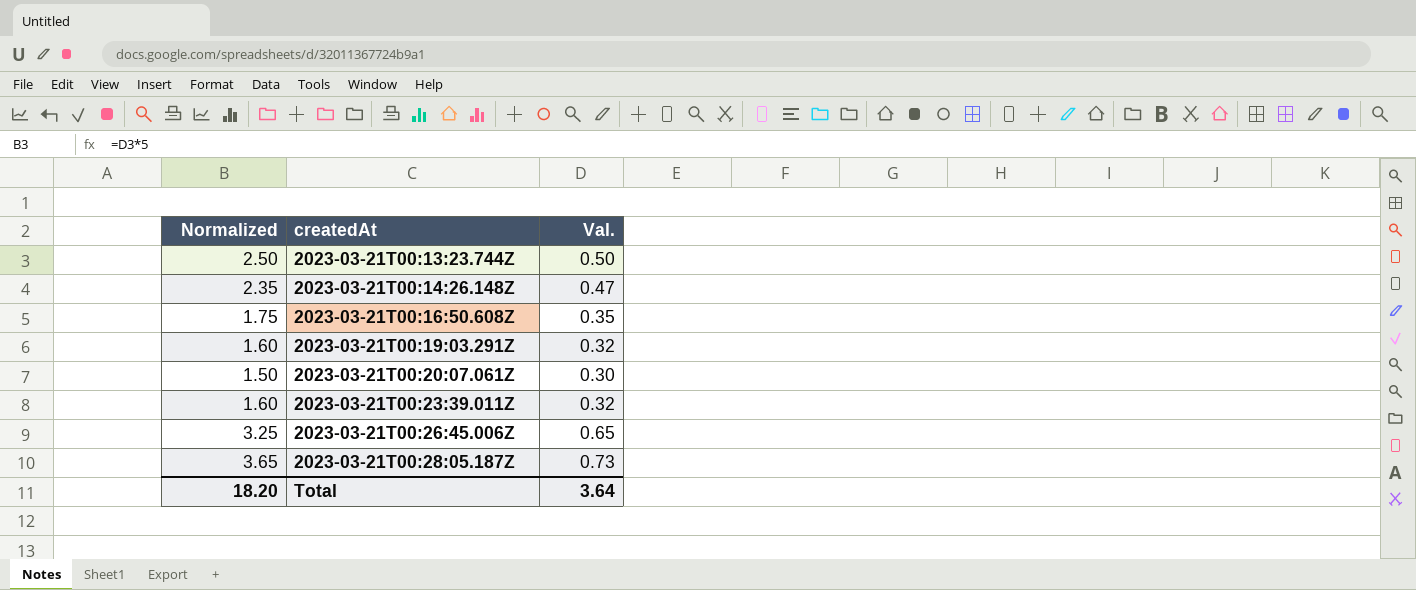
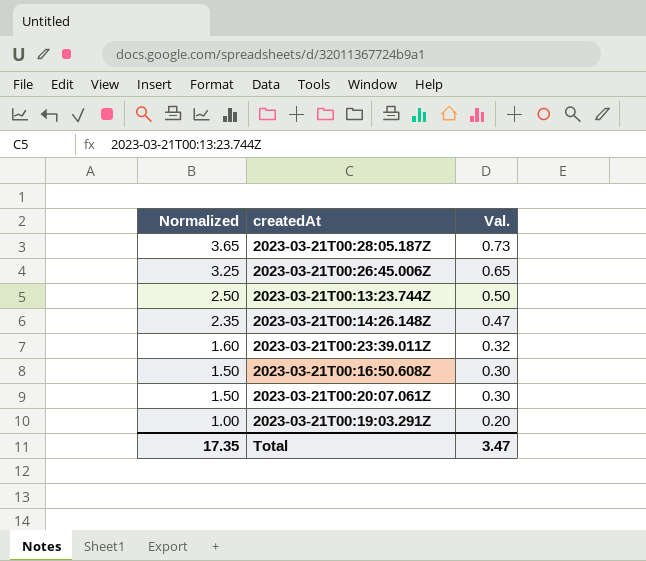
row order: createdAt ascending -> Normalized descending
2023-03-21T00:16:50.608Z | Normalized: 1.75 -> 1.50
2023-03-21T00:16:50.608Z | Val.: 0.35 -> 0.30
2023-03-21T00:19:03.291Z | Normalized: 1.60 -> 1.00
2023-03-21T00:19:03.291Z | Val.: 0.32 -> 0.20
Total | Normalized: 18.20 -> 17.35
Total | Val.: 3.64 -> 3.47

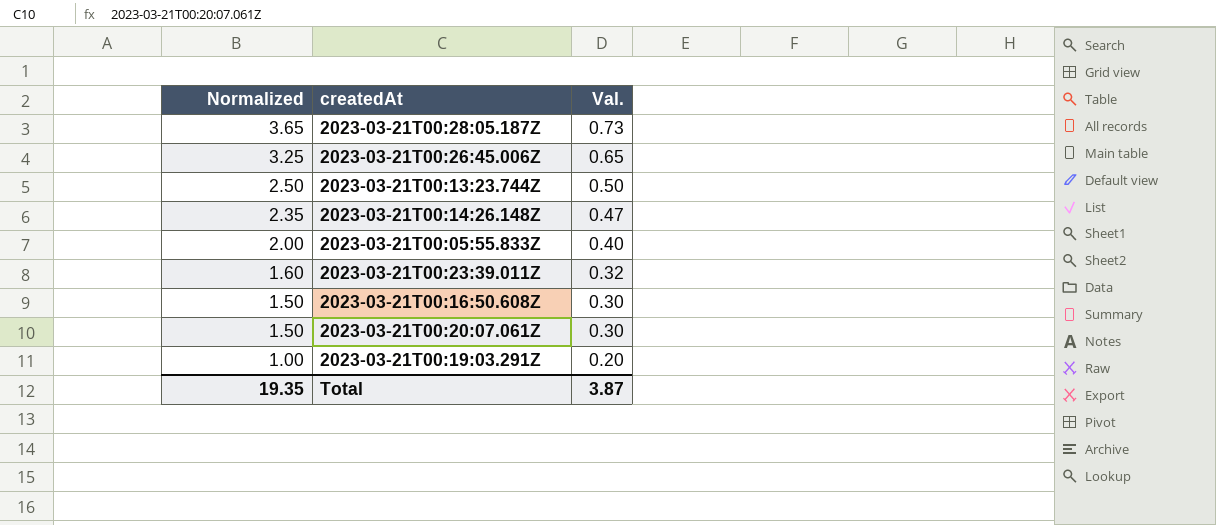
row 2023-03-21T00:05:55.833Z: none -> 2.00 | 0.40
Total | Normalized: 17.35 -> 19.35
Total | Val.: 3.47 -> 3.87

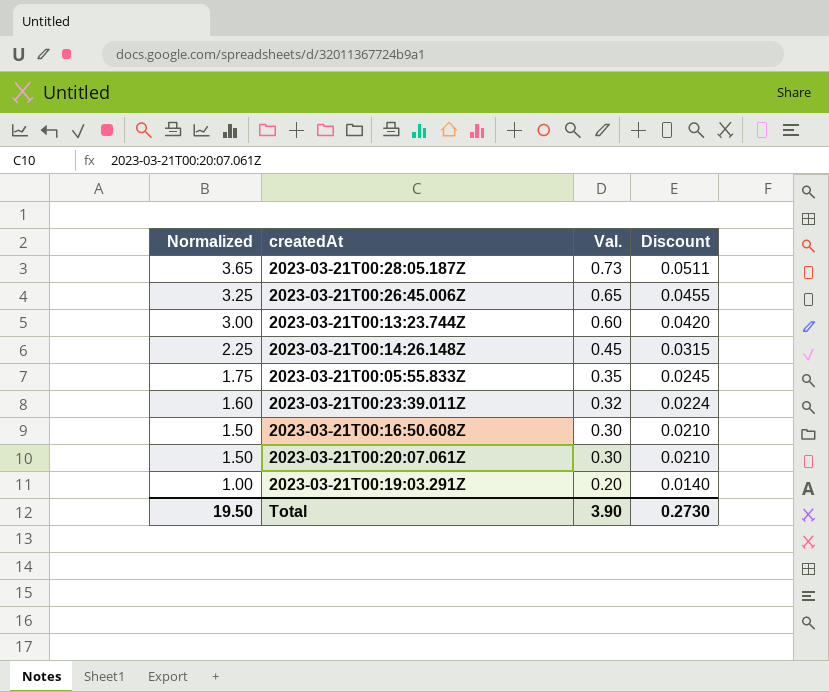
column Discount | formula: none -> [Val.] * 0.07
2023-03-21T00:13:23.744Z | Normalized: 2.50 -> 3.00
2023-03-21T00:13:23.744Z | Val.: 0.50 -> 0.60
2023-03-21T00:14:26.148Z | Normalized: 2.35 -> 2.25
2023-03-21T00:14:26.148Z | Val.: 0.47 -> 0.45
2023-03-21T00:05:55.833Z | Normalized: 2.00 -> 1.75
2023-03-21T00:05:55.833Z | Val.: 0.40 -> 0.35
Total | Normalized: 19.35 -> 19.50
Total | Val.: 3.87 -> 3.90

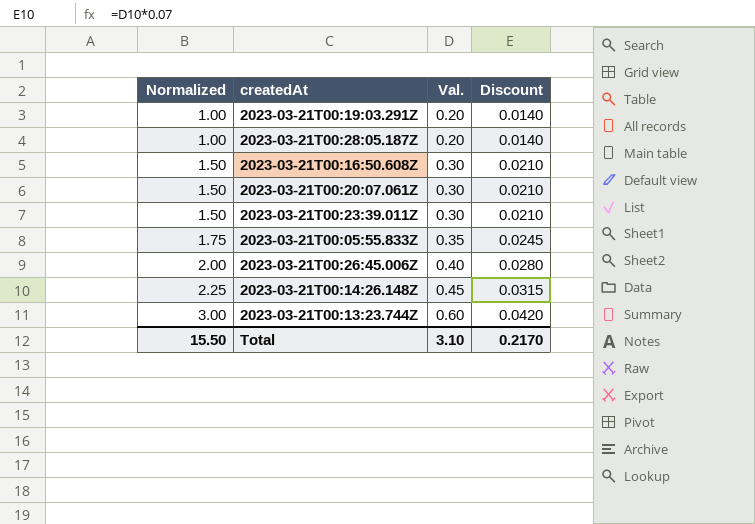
row order: Normalized descending -> Normalized ascending
2023-03-21T00:28:05.187Z | Normalized: 3.65 -> 1.00
2023-03-21T00:28:05.187Z | Val.: 0.73 -> 0.20
2023-03-21T00:28:05.187Z | Discount: 0.0511 -> 0.0140
2023-03-21T00:23:39.011Z | Normalized: 1.60 -> 1.50
2023-03-21T00:23:39.011Z | Val.: 0.32 -> 0.30
2023-03-21T00:23:39.011Z | Discount: 0.0224 -> 0.0210
2023-03-21T00:26:45.006Z | Normalized: 3.25 -> 2.00
2023-03-21T00:26:45.006Z | Val.: 0.65 -> 0.40
2023-03-21T00:26:45.006Z | Discount: 0.0455 -> 0.0280
Total | Normalized: 19.50 -> 15.50
Total | Val.: 3.90 -> 3.10
Total | Discount: 0.2730 -> 0.2170

